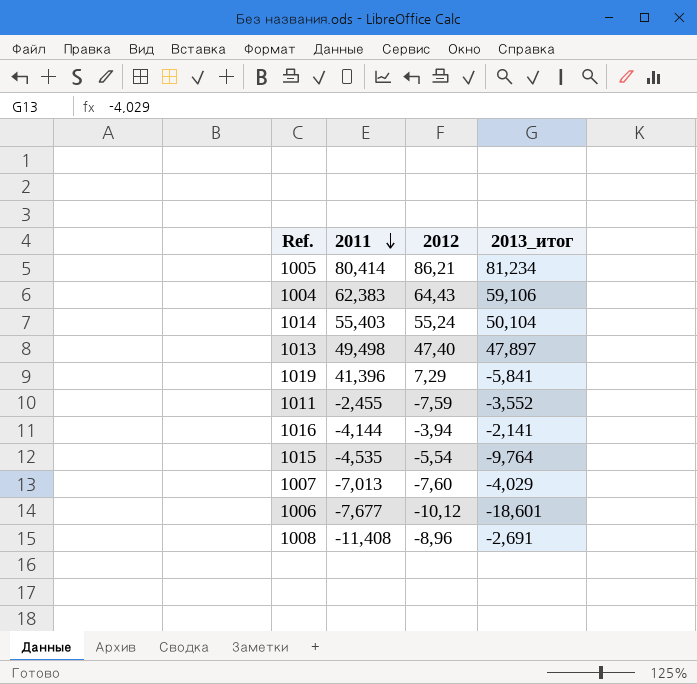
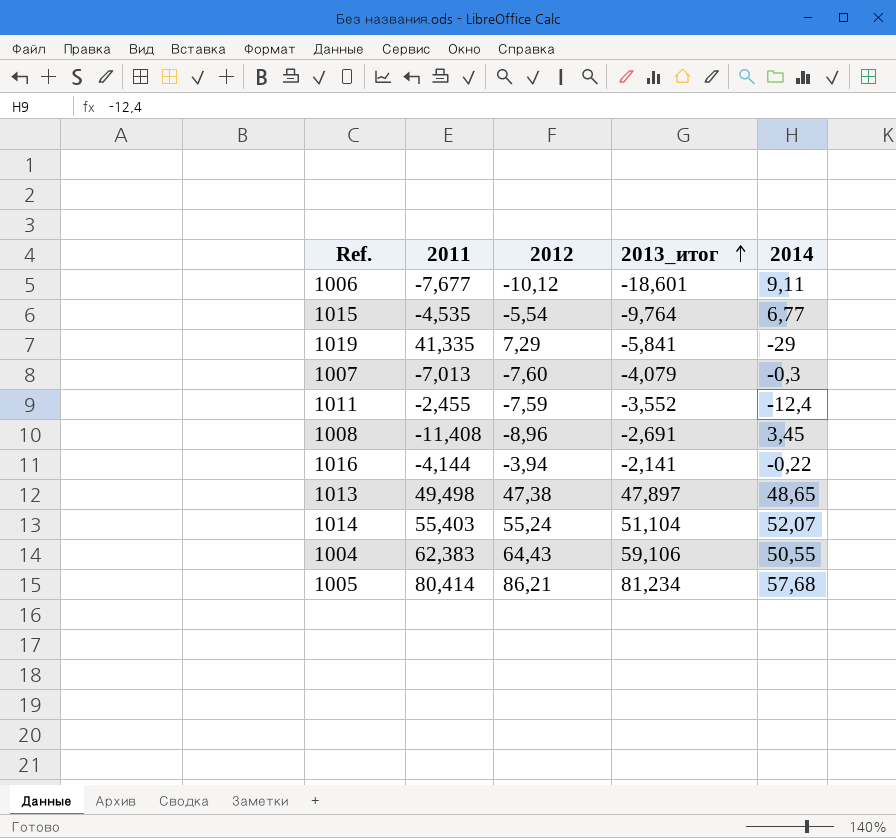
row order: 2011 descending -> 2013_итог ascending
column 2014 | position: none -> 5
1019 | 2011: 41,396 -> 41,335
1007 | 2013_итог: -4,029 -> -4,079
1013 | 2012: 47,40 -> 47,38
1014 | 2013_итог: 50,104 -> 51,104

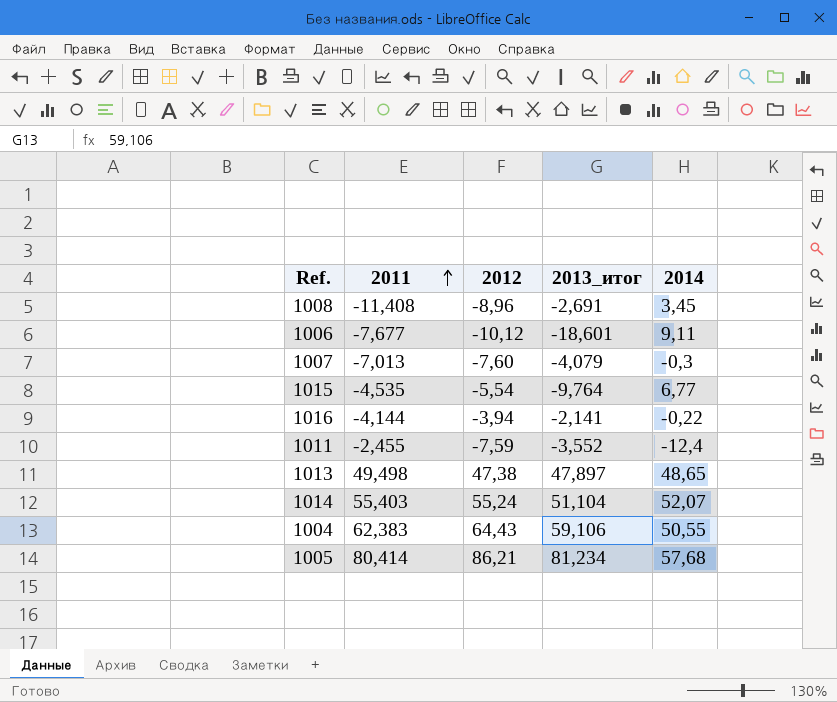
row order: 2013_итог ascending -> 2011 ascending
row 1019: 41,335 | 7,29 | -5,841 | -29 -> none

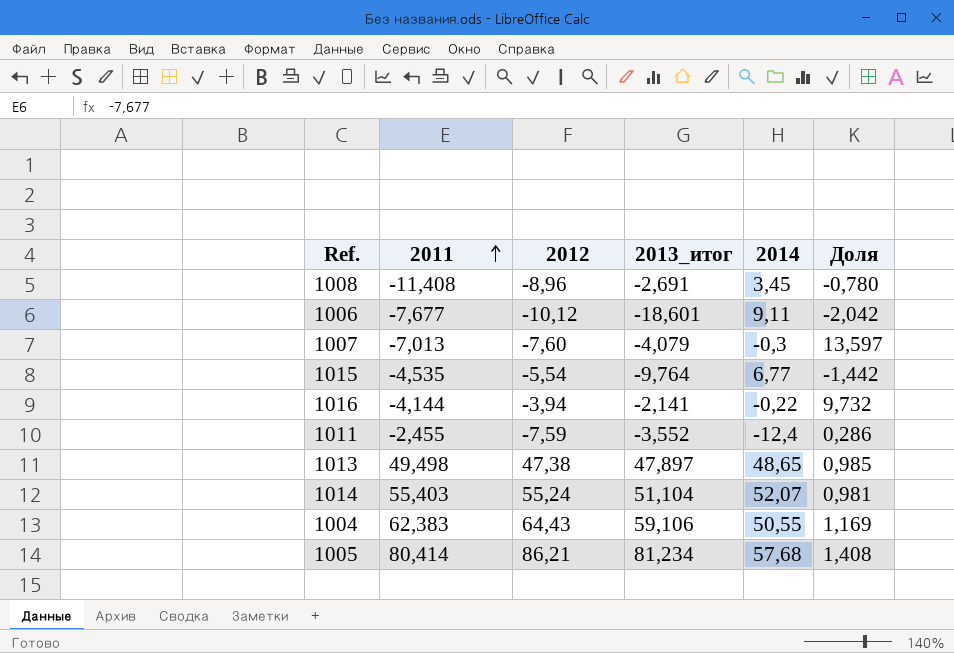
column Доля | formula: none -> [2013_итог] / [2014]

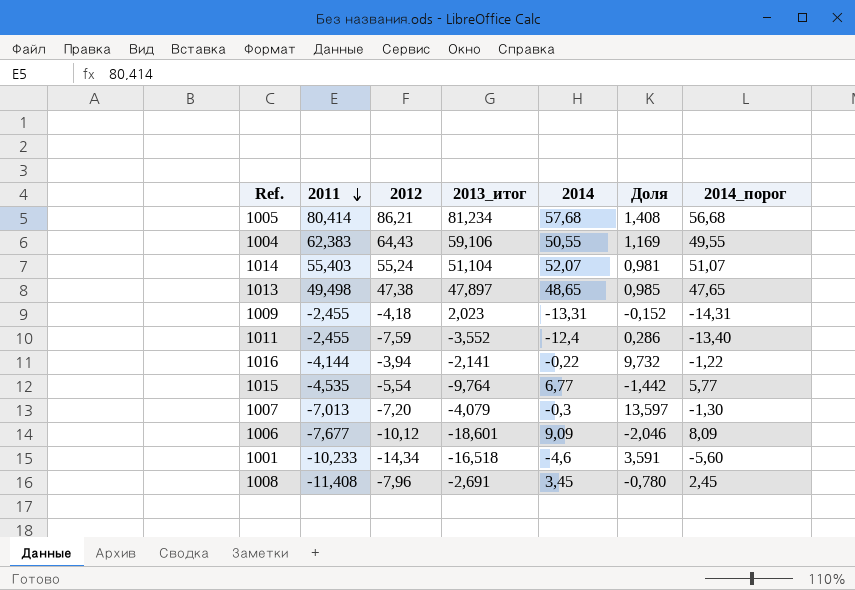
row order: 2011 ascending -> 2011 descending
column 2014_порог | formula: none -> [2014] - 1
row 1009: none -> -2,455 | -4,18 | 2,023 | -13,31 | -0,152 | -14,31
1007 | 2012: -7,60 -> -7,20
1006 | 2014: 9,11 -> 9,09
1006 | Доля: -2,042 -> -2,046
row 1001: none -> -10,233 | -14,34 | -16,518 | -4,6 | 3,591 | -5,60
1008 | 2012: -8,96 -> -7,96

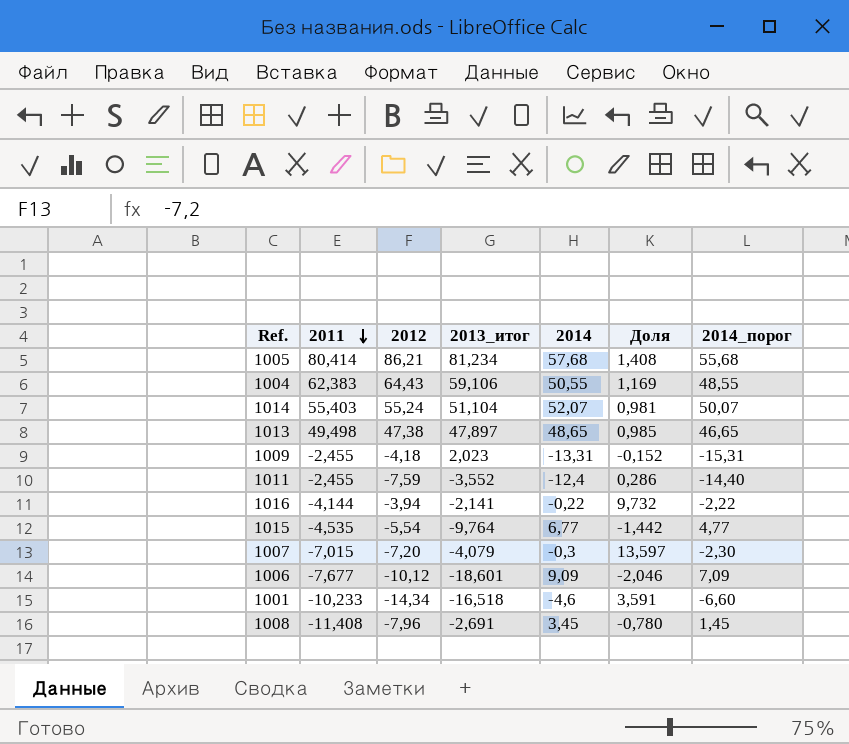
column 2014_порог | formula: [2014] - 1 -> [2014] - 2
1007 | 2011: -7,013 -> -7,015

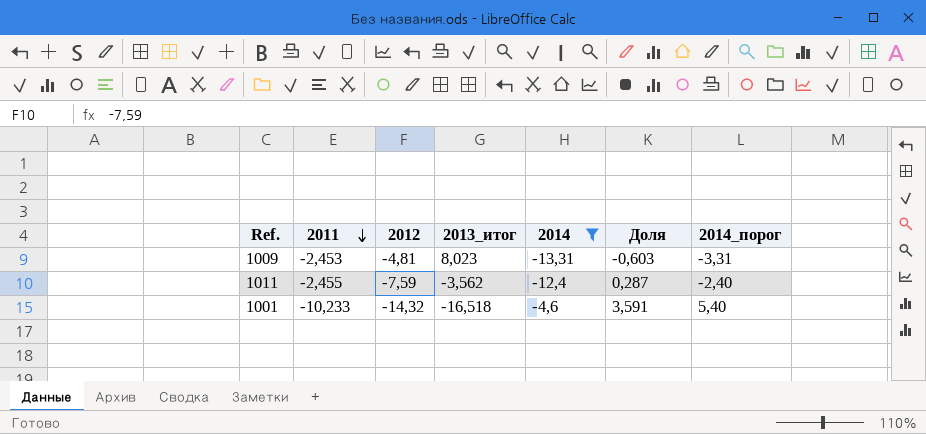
filter: none -> 2014 <= -4,6
column 2014_порог | formula: [2014] - 2 -> [2014] + 10
1009 | 2011: -2,455 -> -2,453
1009 | 2012: -4,18 -> -4,81
1009 | 2013_итог: 2,023 -> 8,023
1009 | Доля: -0,152 -> -0,603
1011 | 2013_итог: -3,552 -> -3,562
1011 | Доля: 0,286 -> 0,287
1001 | 2012: -14,34 -> -14,32

